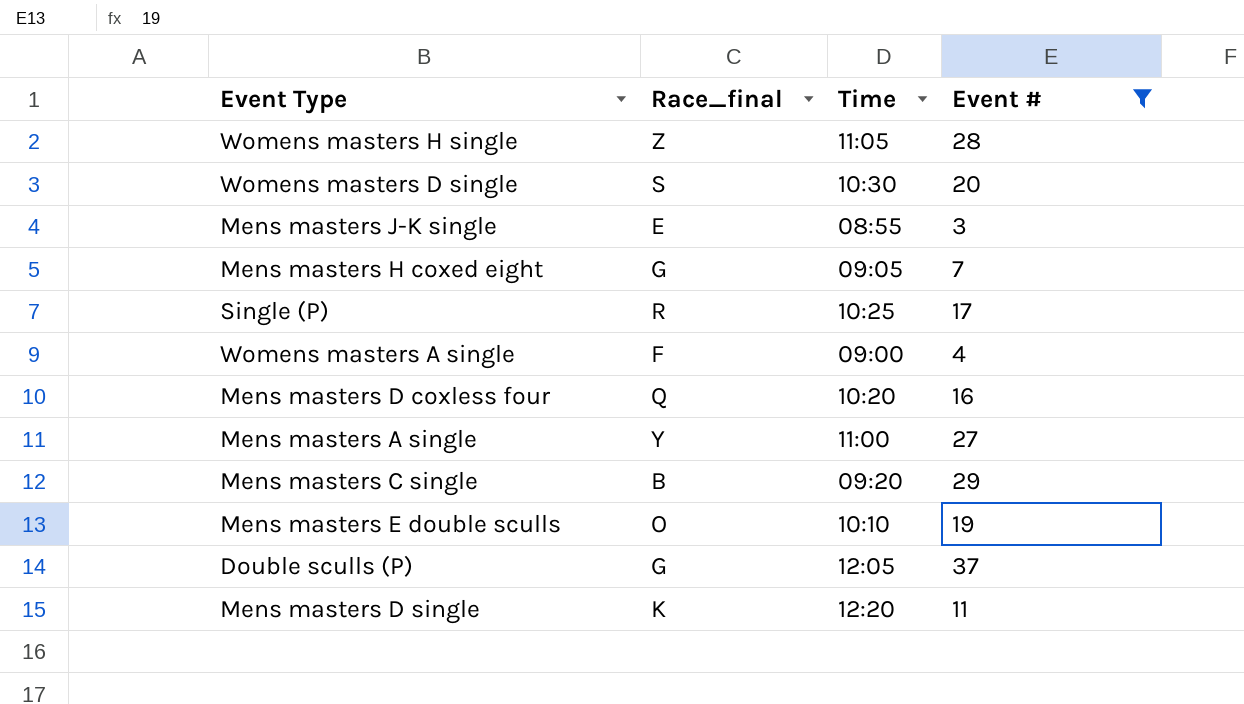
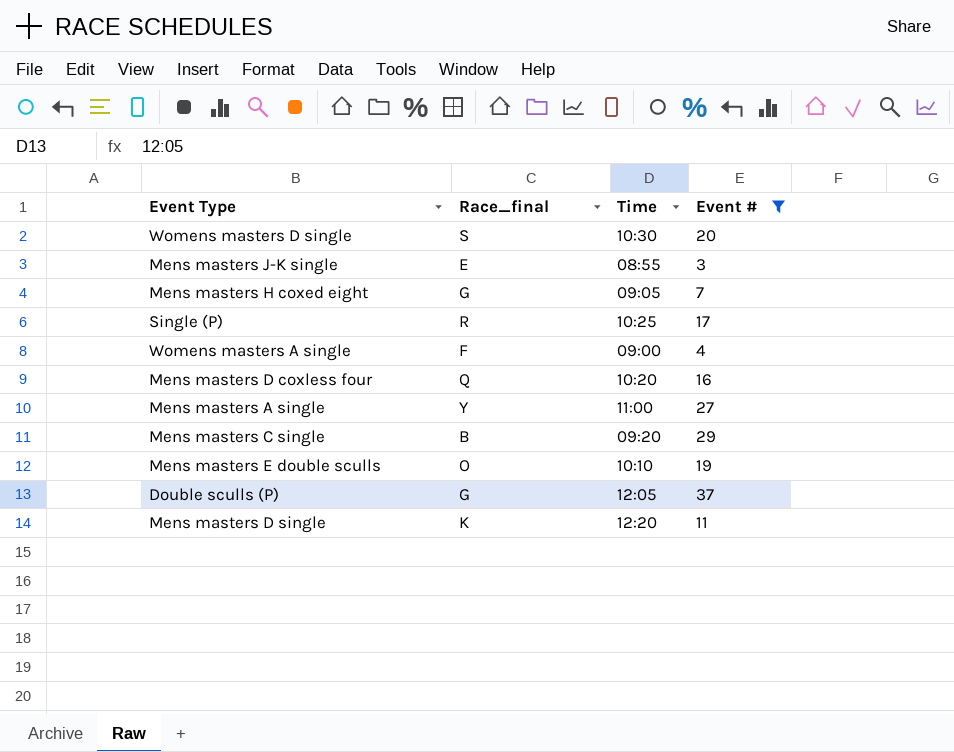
row Womens masters H single: Z | 11:05 | 28 -> none

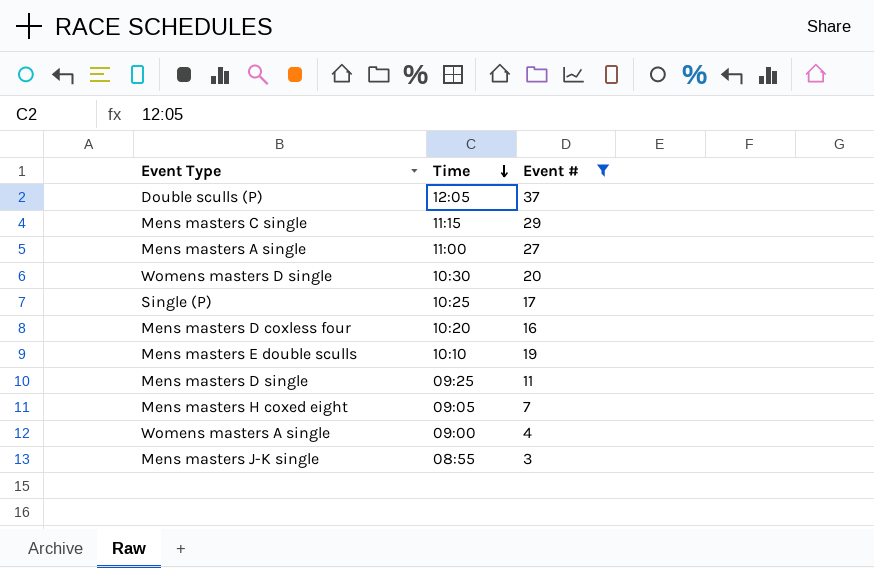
row order: none -> Time descending
column Race_final | position: 2 -> none
Mens masters C single | Time: 09:20 -> 11:15
Mens masters D single | Time: 12:20 -> 09:25

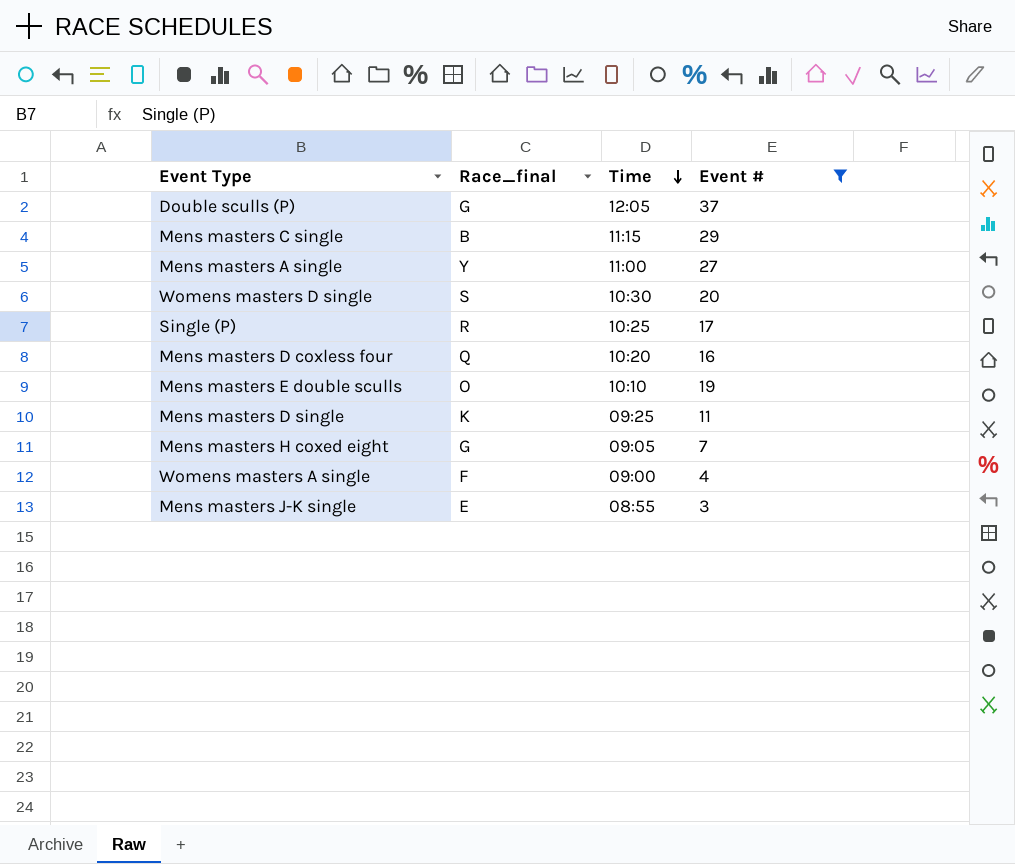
column Race_final | position: none -> 2

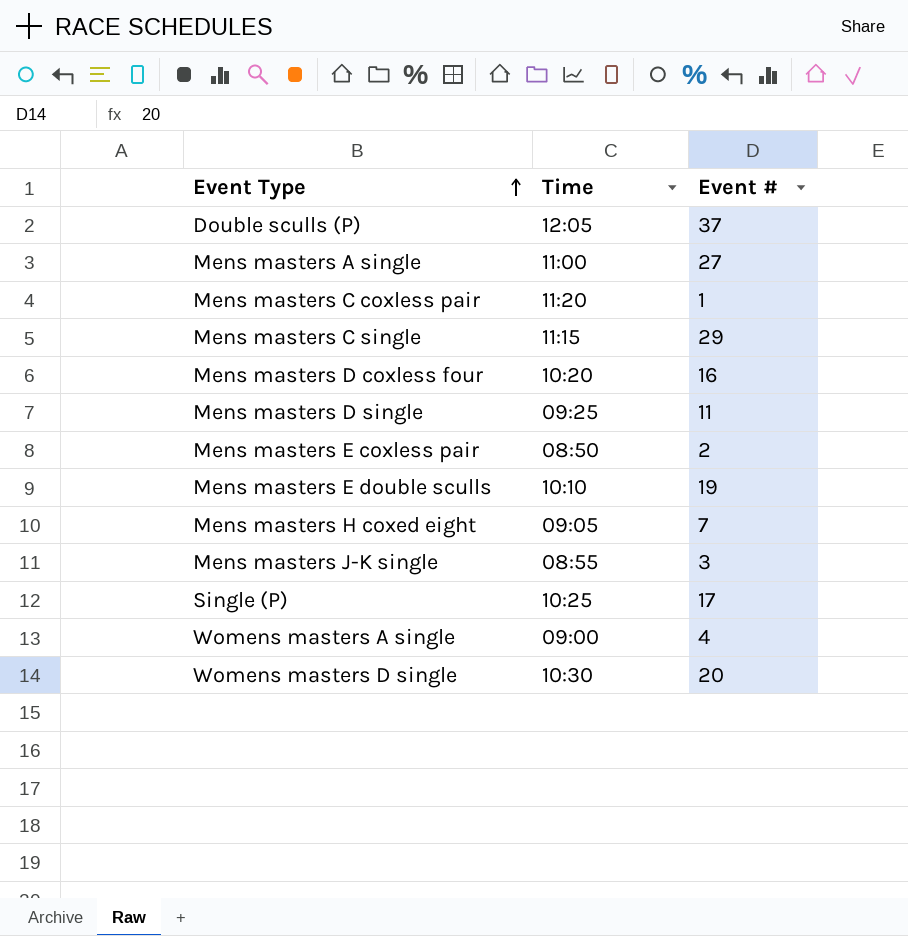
filter: Event # >= 3 -> none
row order: Time descending -> Event Type ascending
column Race_final | position: 2 -> none

